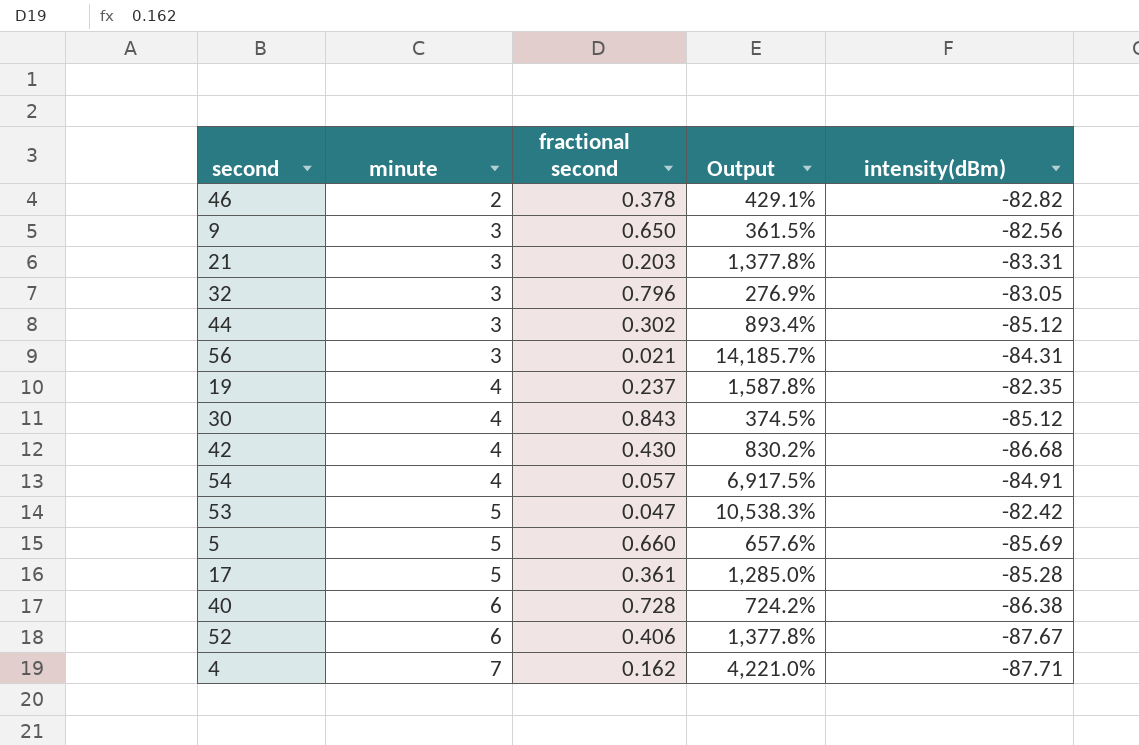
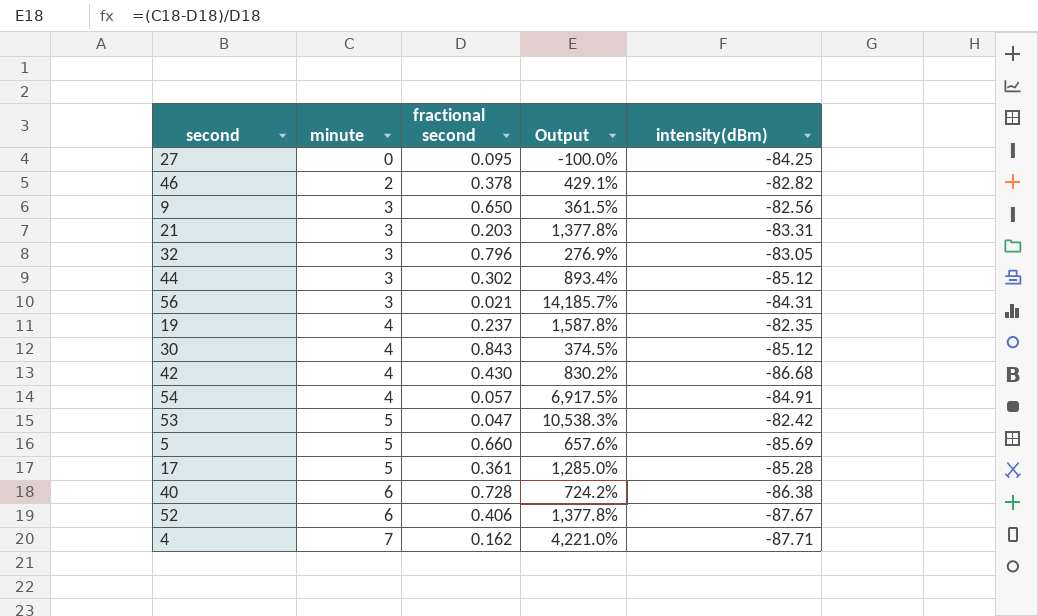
row 27: none -> 0 | 0.095 | -100.0% | -84.25

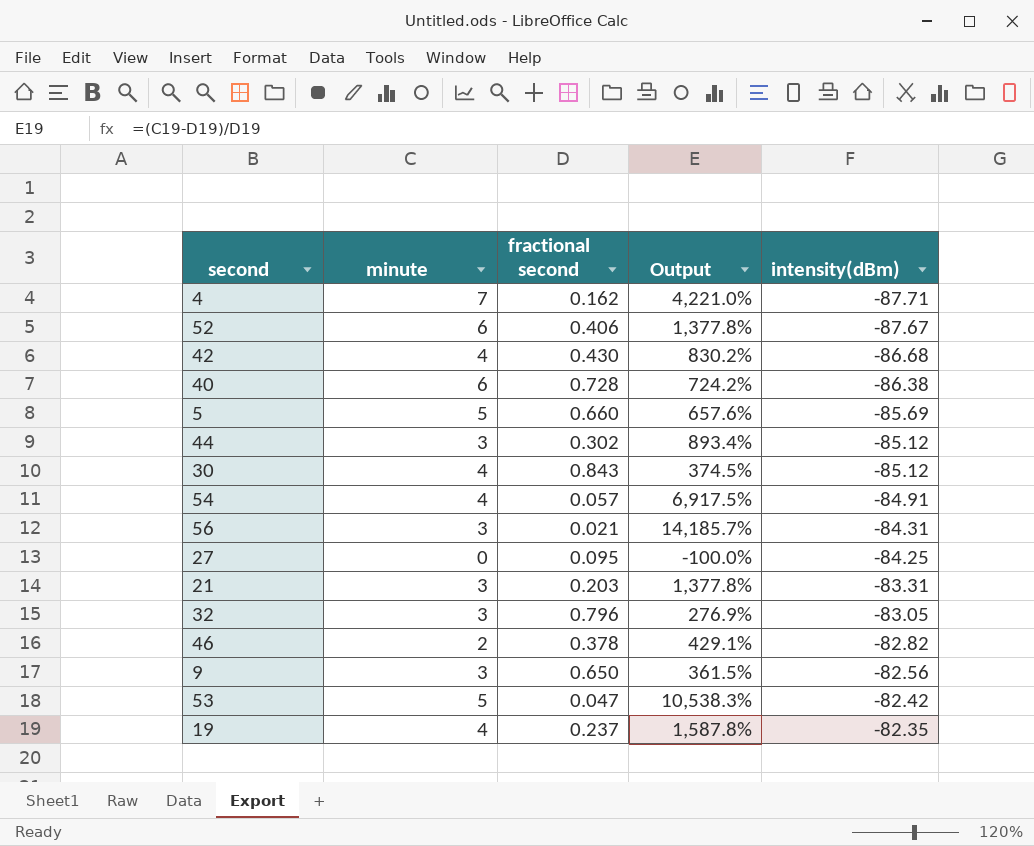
row order: minute ascending -> intensity(dBm) ascending
row 17: 5 | 0.361 | 1,285.0% | -85.28 -> none

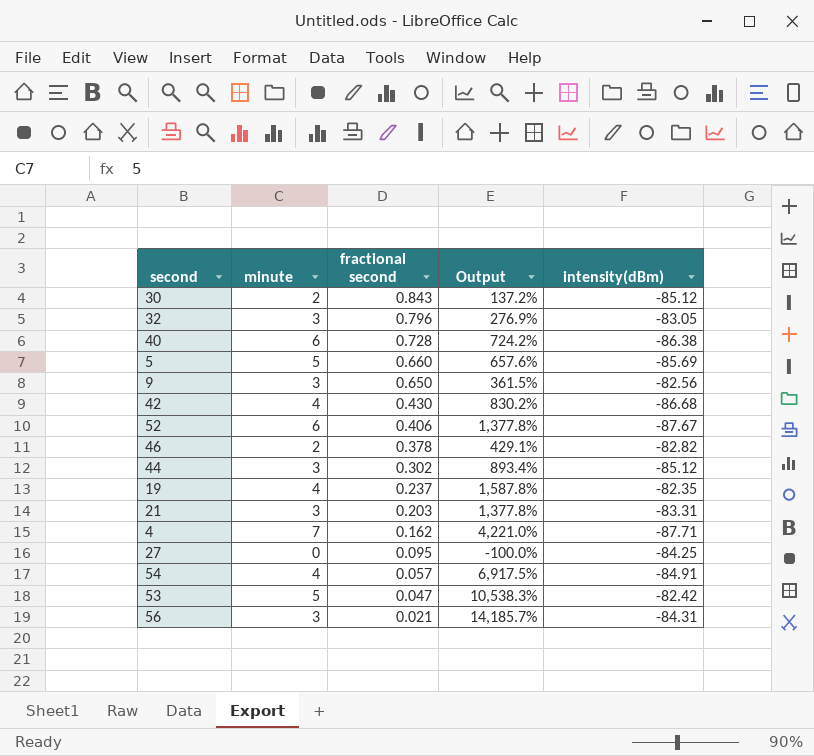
row order: intensity(dBm) ascending -> fractional second descending
30 | minute: 4 -> 2
30 | Output: 374.5% -> 137.2%

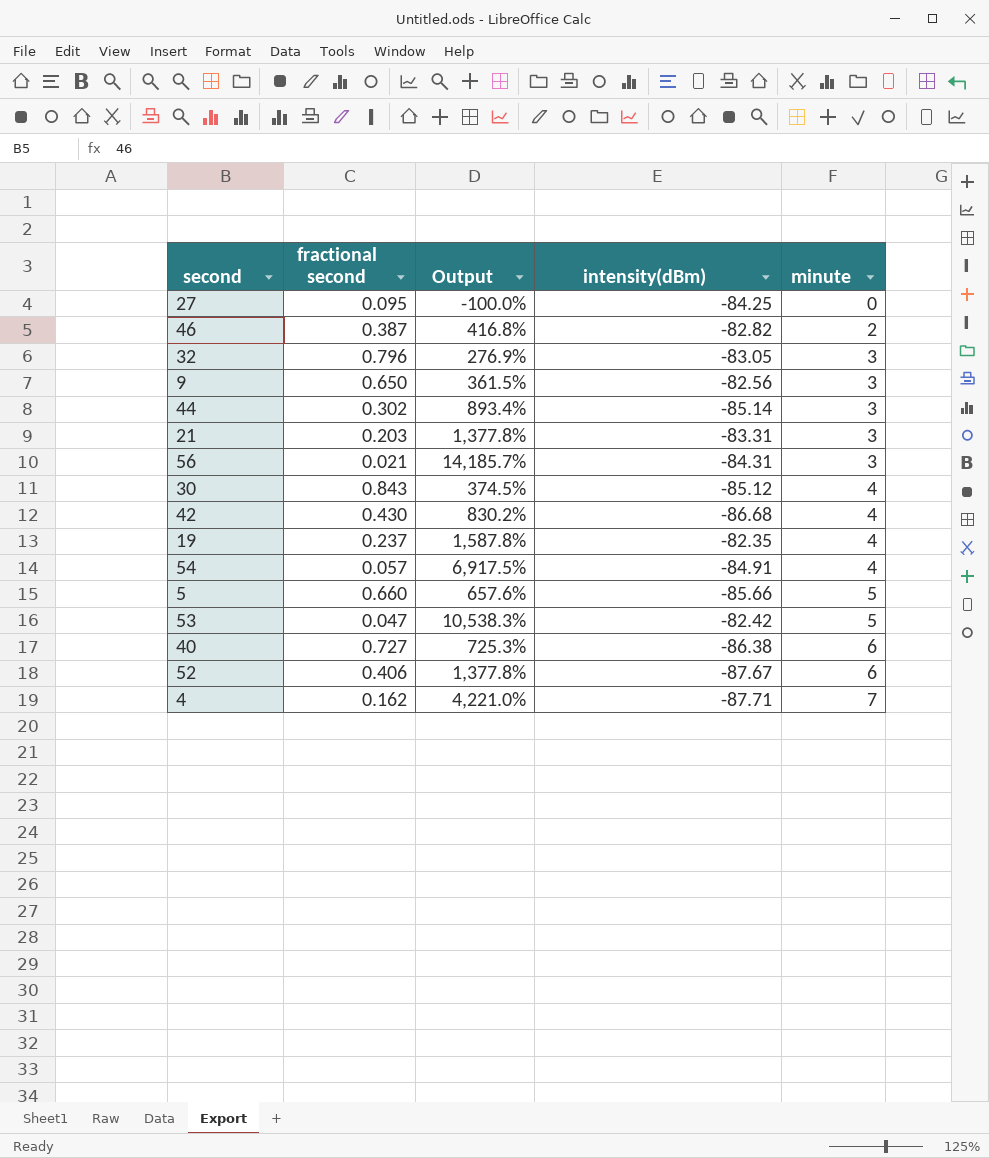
row order: fractional second descending -> minute ascending
column minute | position: 2 -> 5
46 | fractional second: 0.378 -> 0.387
46 | Output: 429.1% -> 416.8%
44 | intensity(dBm): -85.12 -> -85.14
30 | Output: 137.2% -> 374.5%
30 | minute: 2 -> 4
5 | intensity(dBm): -85.69 -> -85.66
40 | fractional second: 0.728 -> 0.727
40 | Output: 724.2% -> 725.3%

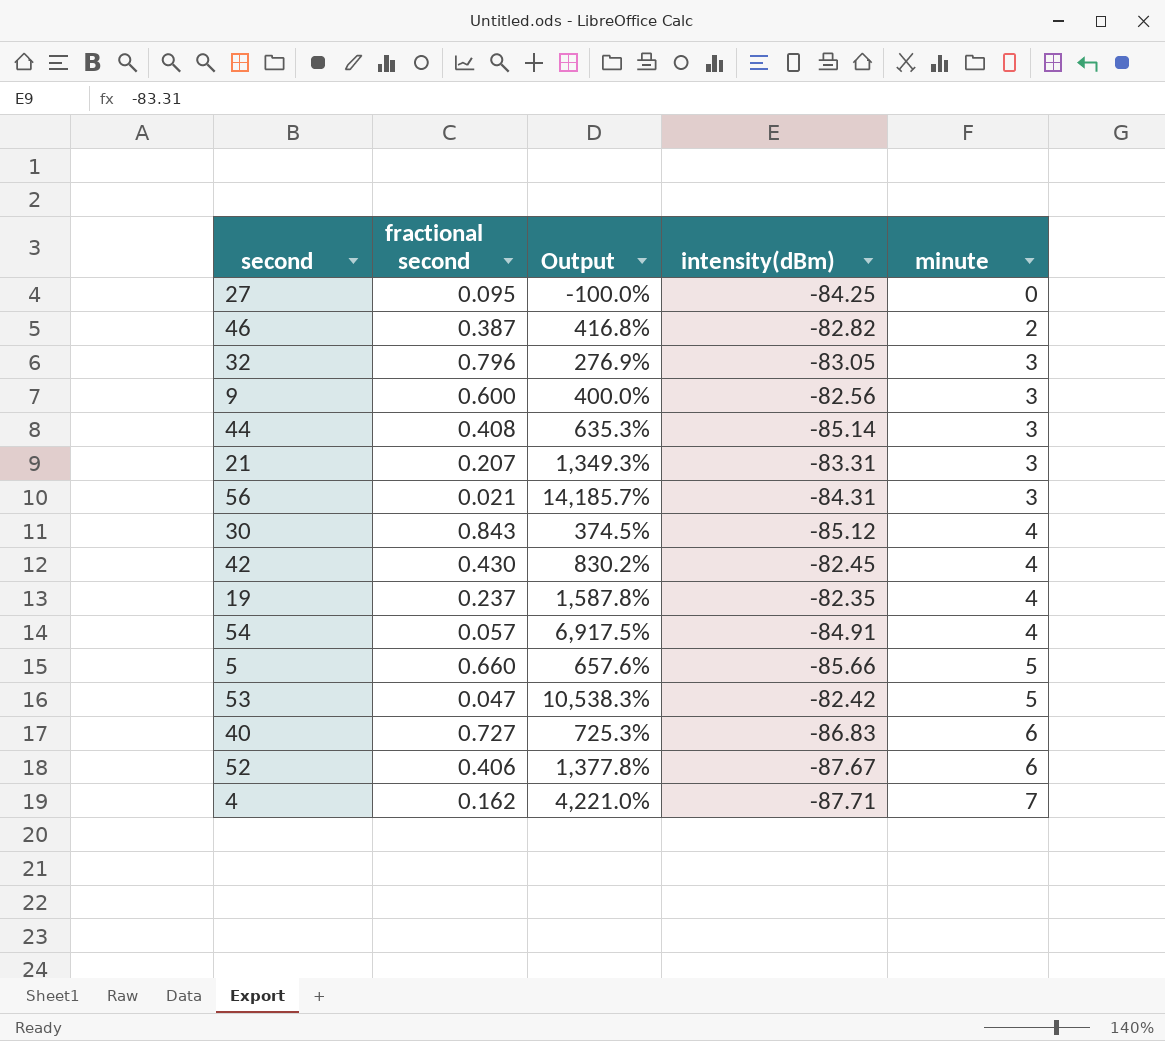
9 | fractional second: 0.650 -> 0.600
9 | Output: 361.5% -> 400.0%
44 | fractional second: 0.302 -> 0.408
44 | Output: 893.4% -> 635.3%
21 | fractional second: 0.203 -> 0.207
21 | Output: 1,377.8% -> 1,349.3%
42 | intensity(dBm): -86.68 -> -82.45
40 | intensity(dBm): -86.38 -> -86.83

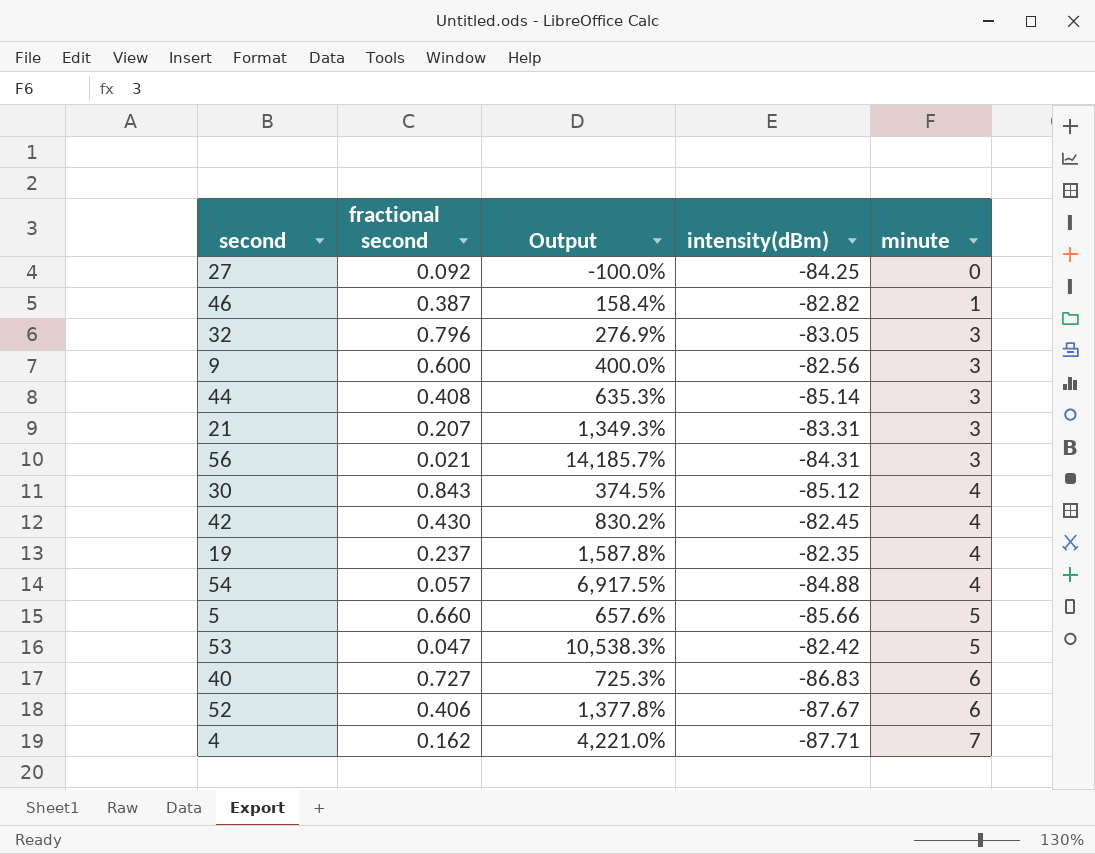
27 | fractional second: 0.095 -> 0.092
46 | Output: 416.8% -> 158.4%
46 | minute: 2 -> 1
54 | intensity(dBm): -84.91 -> -84.88

